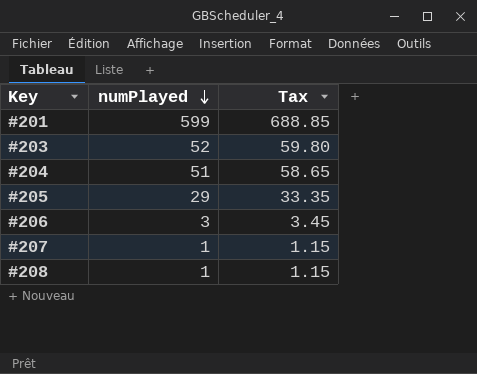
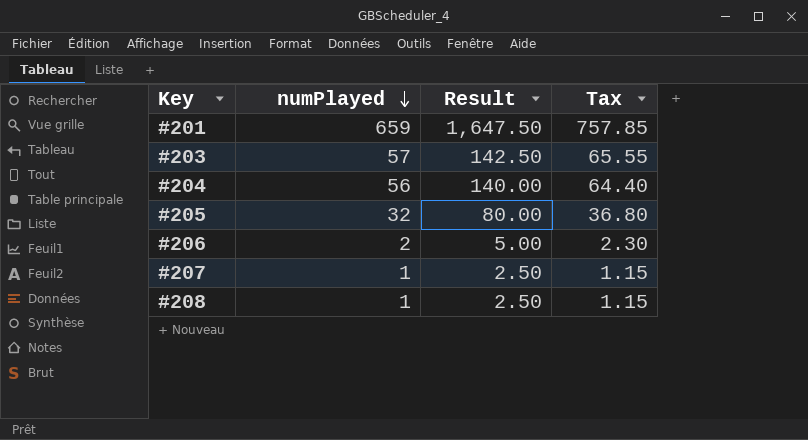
column Result | formula: none -> [numPlayed] * 2.5
#201 | numPlayed: 599 -> 659
#201 | Tax: 688.85 -> 757.85
#203 | numPlayed: 52 -> 57
#203 | Tax: 59.80 -> 65.55
#204 | numPlayed: 51 -> 56
#204 | Tax: 58.65 -> 64.40
#205 | numPlayed: 29 -> 32
#205 | Tax: 33.35 -> 36.80
#206 | numPlayed: 3 -> 2
#206 | Tax: 3.45 -> 2.30

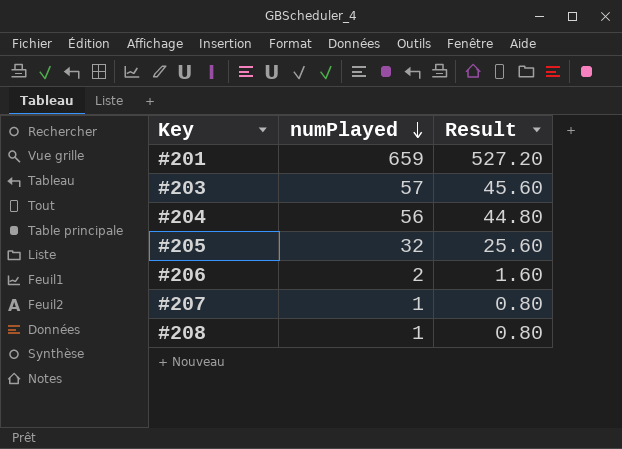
column Tax | formula: [numPlayed] * 1.15 -> none
column Result | formula: [numPlayed] * 2.5 -> [numPlayed] * 0.8

